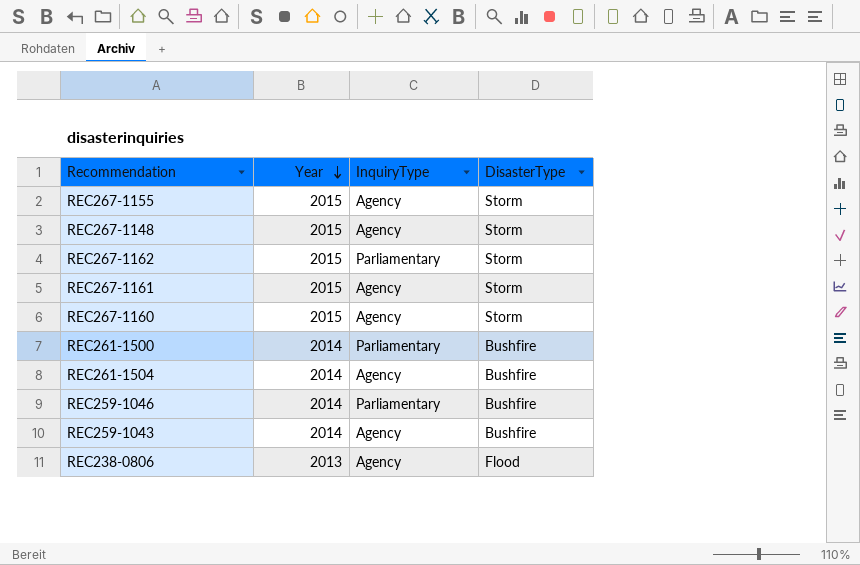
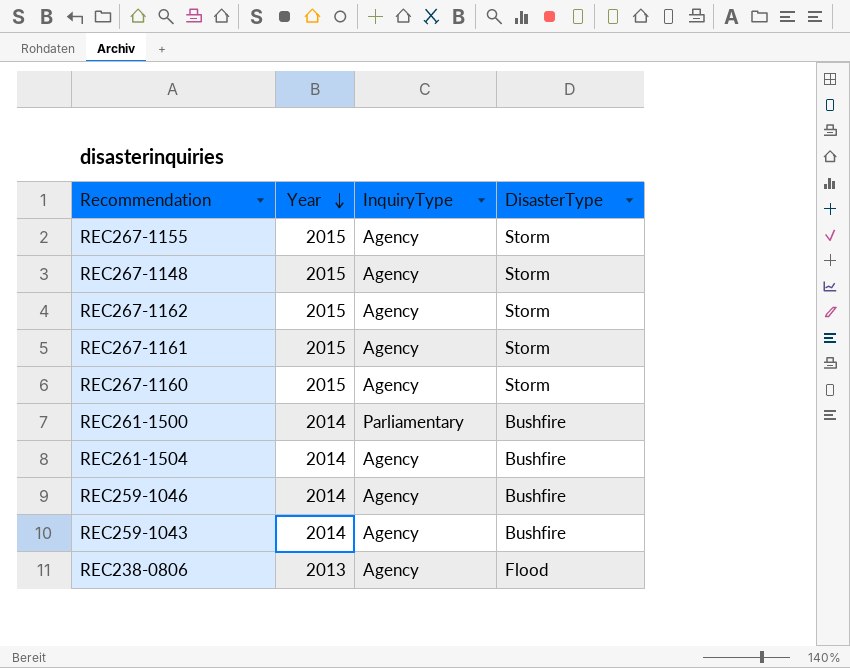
REC267-1162 | InquiryType: Parliamentary -> Agency
REC259-1046 | InquiryType: Parliamentary -> Agency

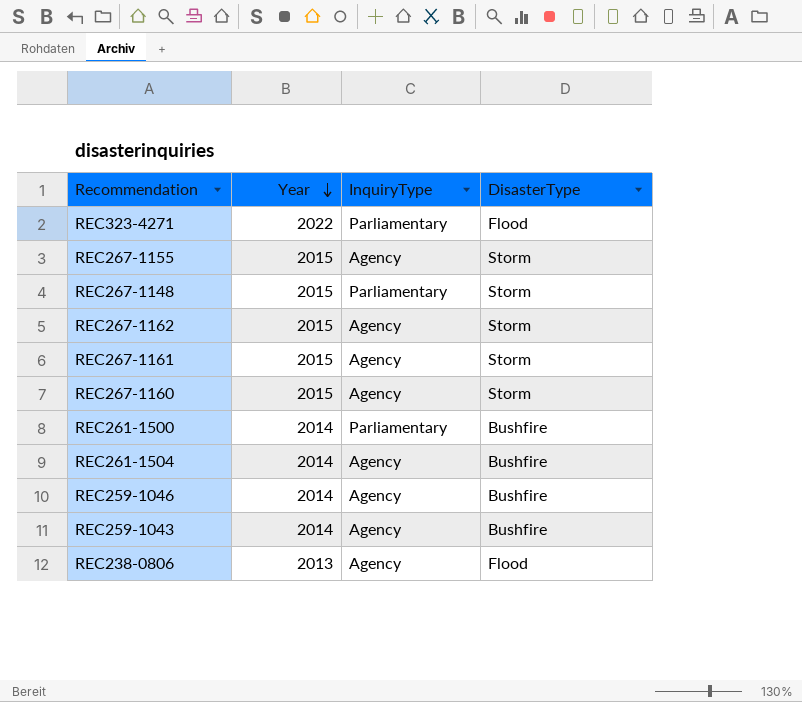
row REC323-4271: none -> 2022 | Parliamentary | Flood
REC267-1148 | InquiryType: Agency -> Parliamentary

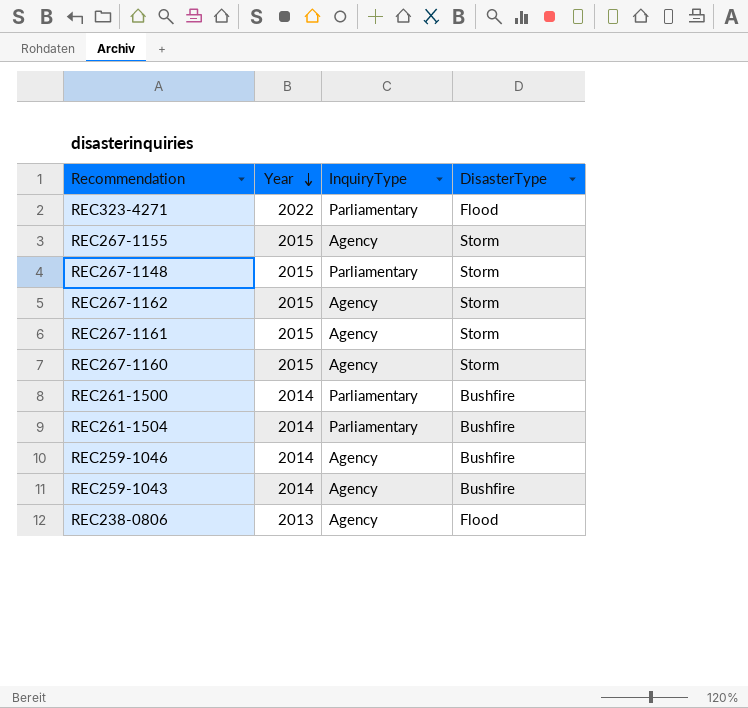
REC261-1504 | InquiryType: Agency -> Parliamentary

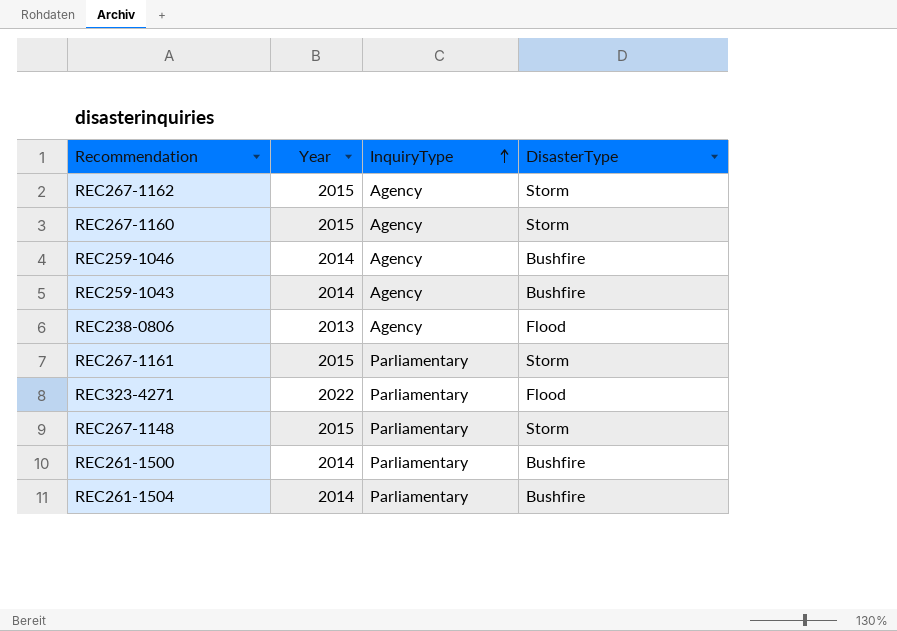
row order: Year descending -> InquiryType ascending
row REC267-1155: 2015 | Agency | Storm -> none
REC267-1161 | InquiryType: Agency -> Parliamentary

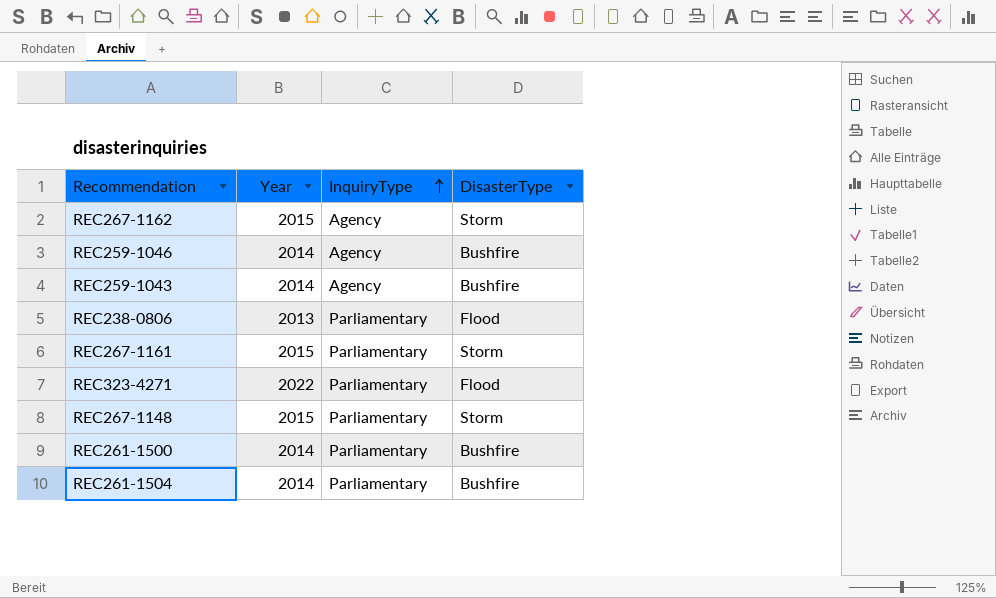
row REC267-1160: 2015 | Agency | Storm -> none
REC238-0806 | InquiryType: Agency -> Parliamentary

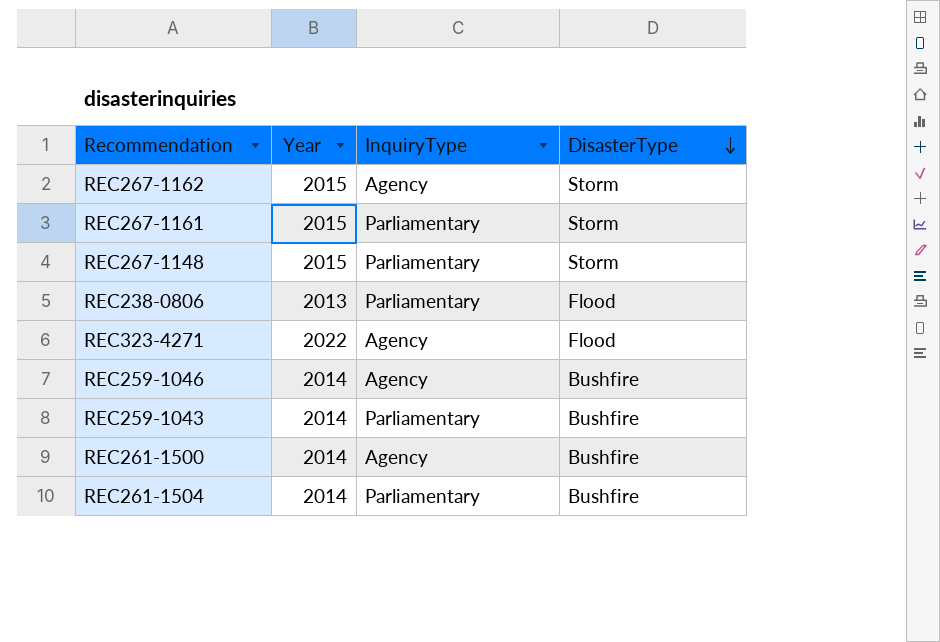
row order: InquiryType ascending -> DisasterType descending
REC323-4271 | InquiryType: Parliamentary -> Agency
REC259-1043 | InquiryType: Agency -> Parliamentary
REC261-1500 | InquiryType: Parliamentary -> Agency

